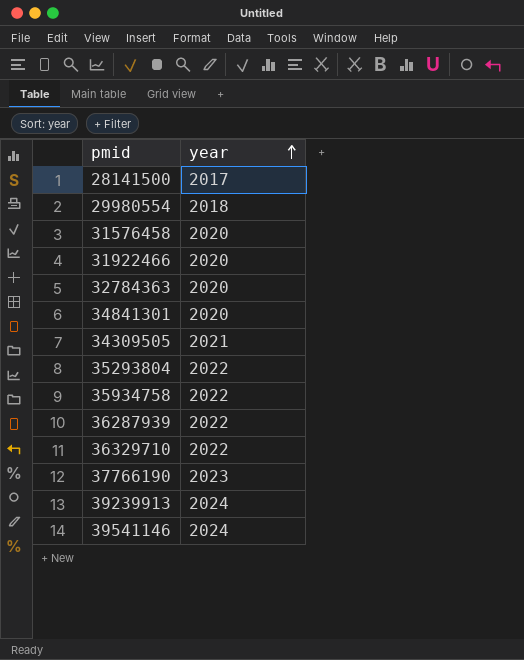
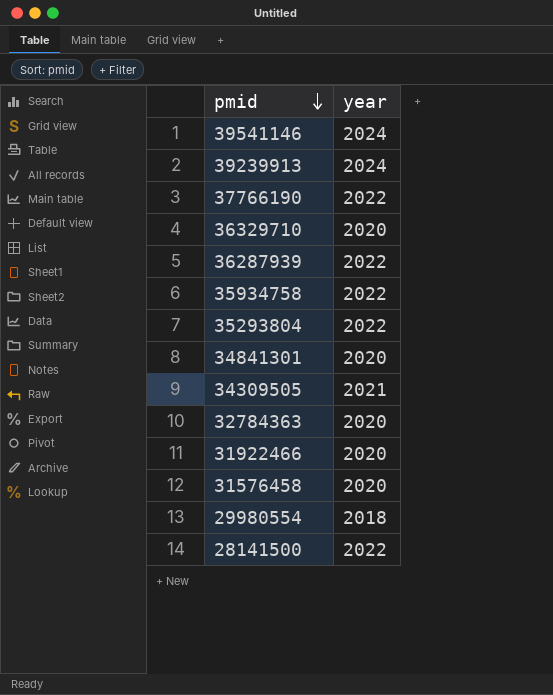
row order: year ascending -> pmid descending
37766190 | year: 2023 -> 2022
36329710 | year: 2022 -> 2020
28141500 | year: 2017 -> 2022

